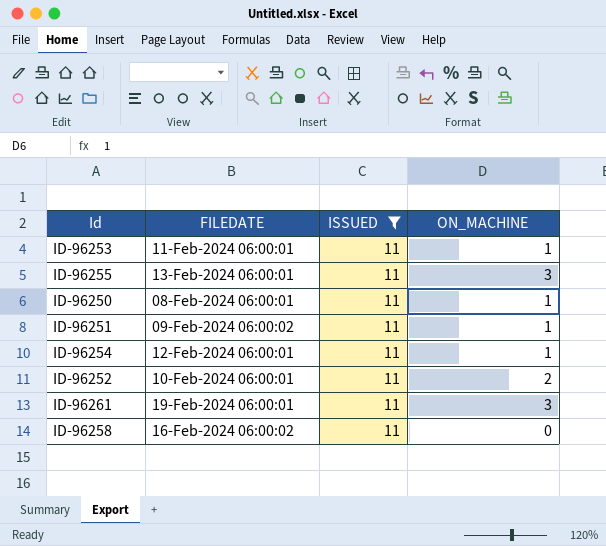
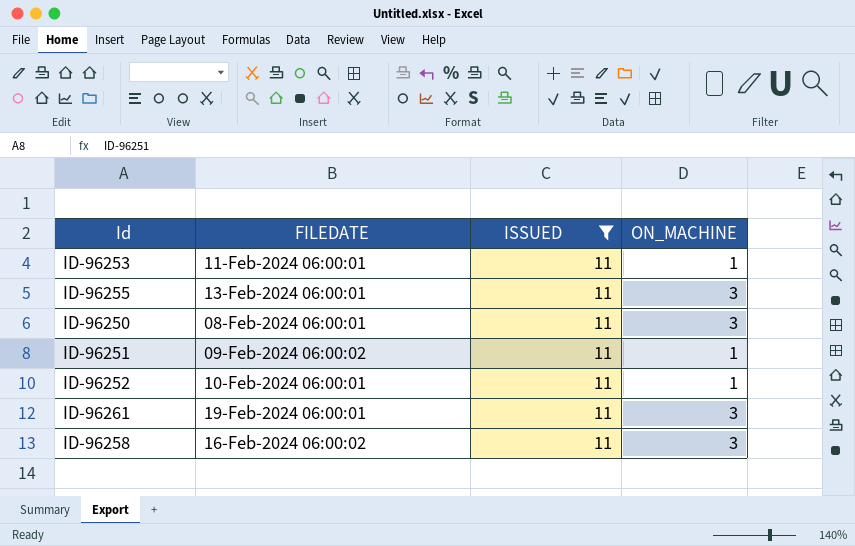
row ID-96254: 12-Feb-2024 06:00:01 | 11 | 1 -> none
ID-96250 | ON_MACHINE: 1 -> 3
ID-96252 | ON_MACHINE: 2 -> 1
ID-96258 | ON_MACHINE: 0 -> 3

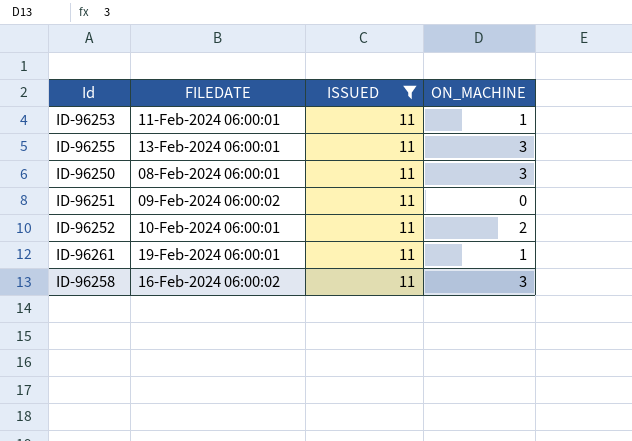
ID-96251 | ON_MACHINE: 1 -> 0
ID-96252 | ON_MACHINE: 1 -> 2
ID-96261 | ON_MACHINE: 3 -> 1

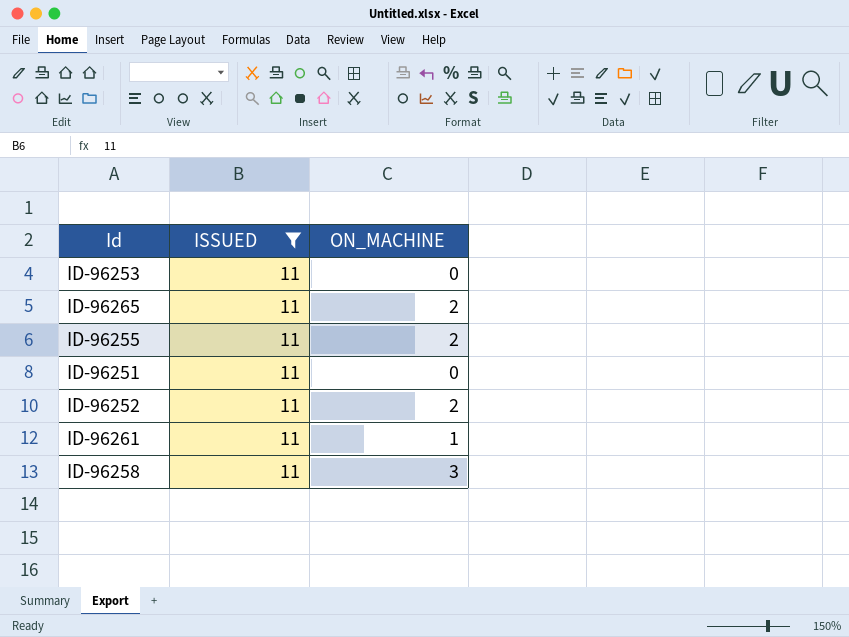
column FILEDATE | position: 2 -> none
row ID-96250: 08-Feb-2024 06:00:01 | 11 | 3 -> none
ID-96253 | ON_MACHINE: 1 -> 0
row ID-96265: none -> 11 | 2
ID-96255 | ON_MACHINE: 3 -> 2

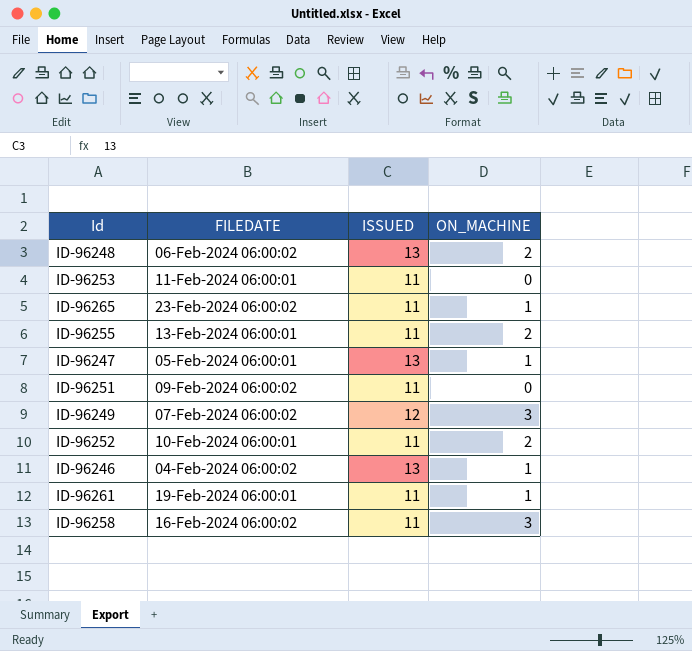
filter: ISSUED = 11 -> none
column FILEDATE | position: none -> 2
ID-96265 | ON_MACHINE: 2 -> 1

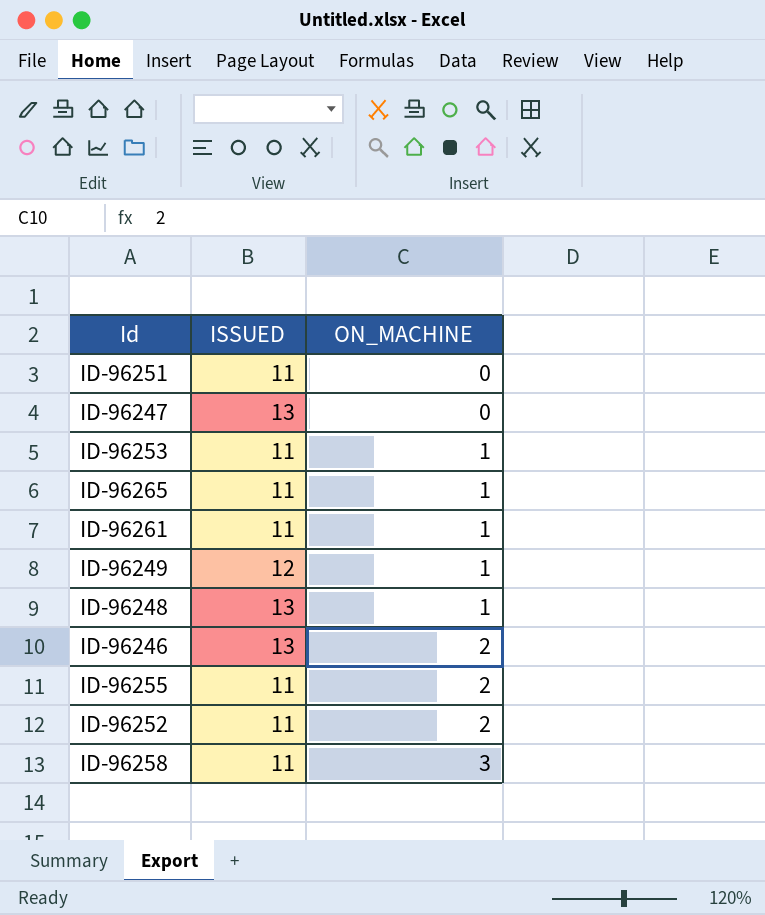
row order: none -> ON_MACHINE ascending
column FILEDATE | position: 2 -> none
ID-96247 | ON_MACHINE: 1 -> 0
ID-96253 | ON_MACHINE: 0 -> 1
ID-96249 | ON_MACHINE: 3 -> 1
ID-96248 | ON_MACHINE: 2 -> 1
ID-96246 | ON_MACHINE: 1 -> 2

